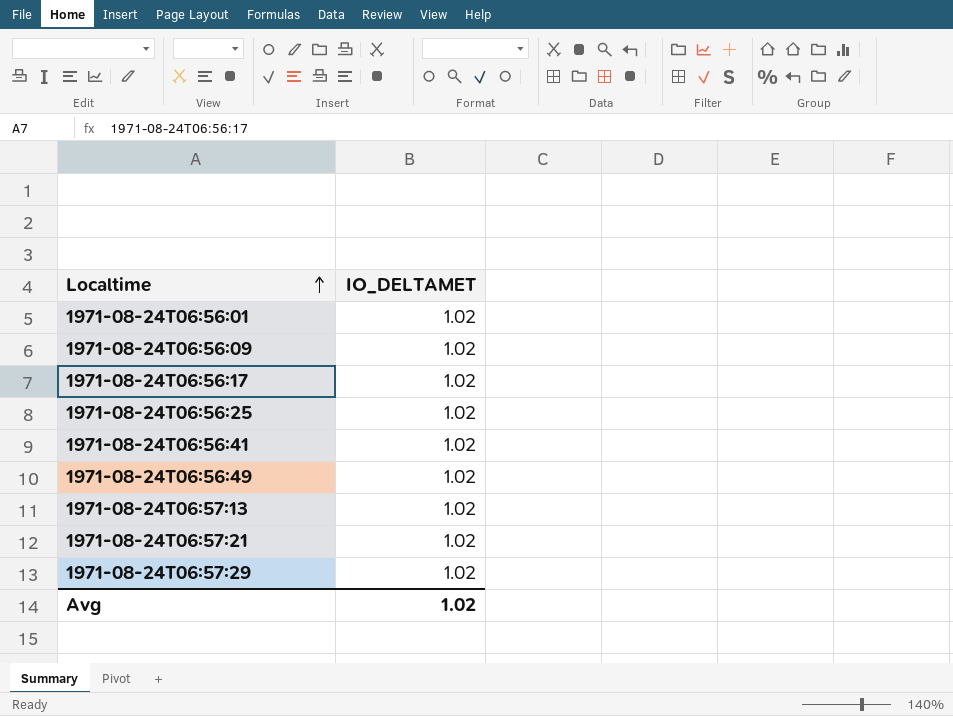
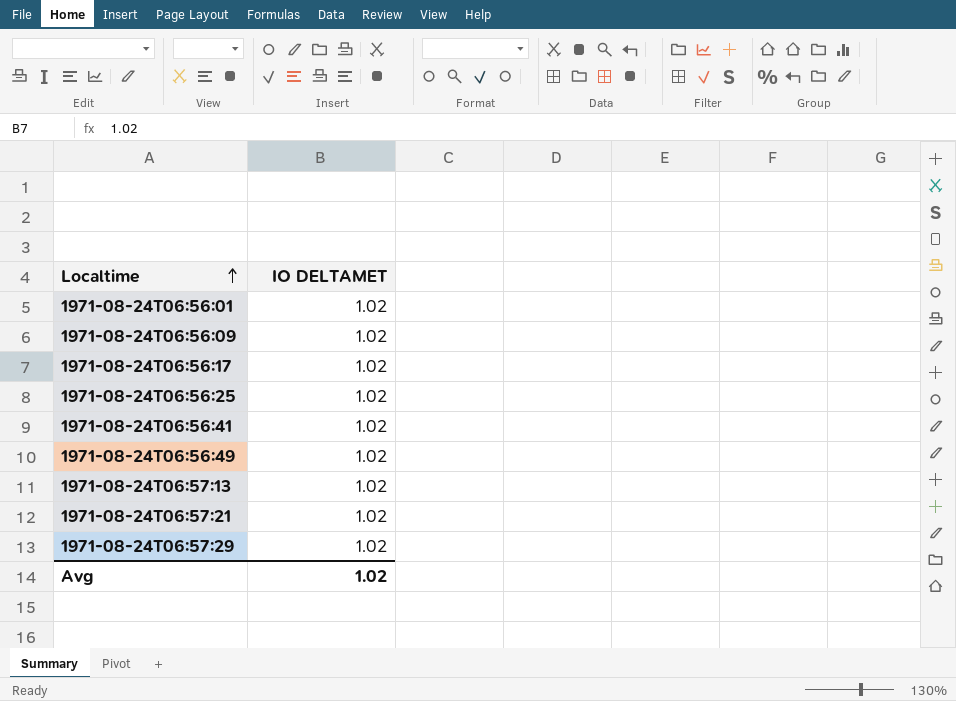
column name: IO_DELTAMET -> IO DELTAMET

